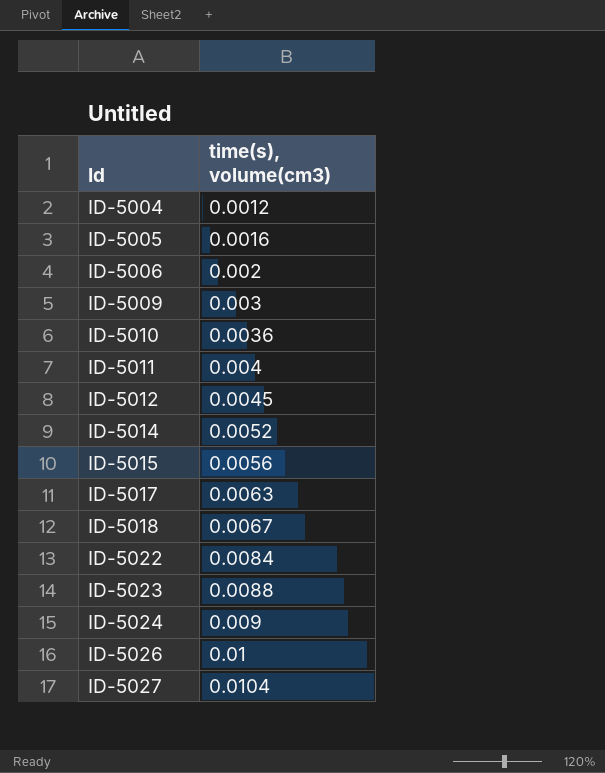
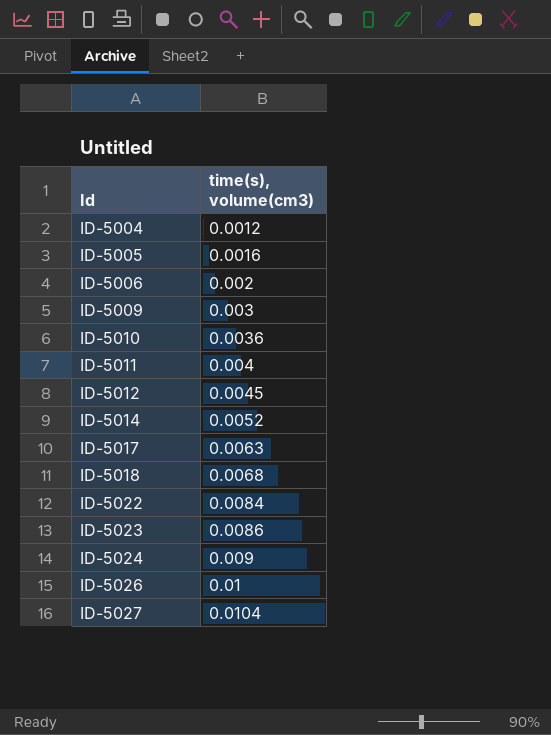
row ID-5015: 0.0056 -> none
ID-5018 | time(s), volume(cm3): 0.0067 -> 0.0068
ID-5023 | time(s), volume(cm3): 0.0088 -> 0.0086

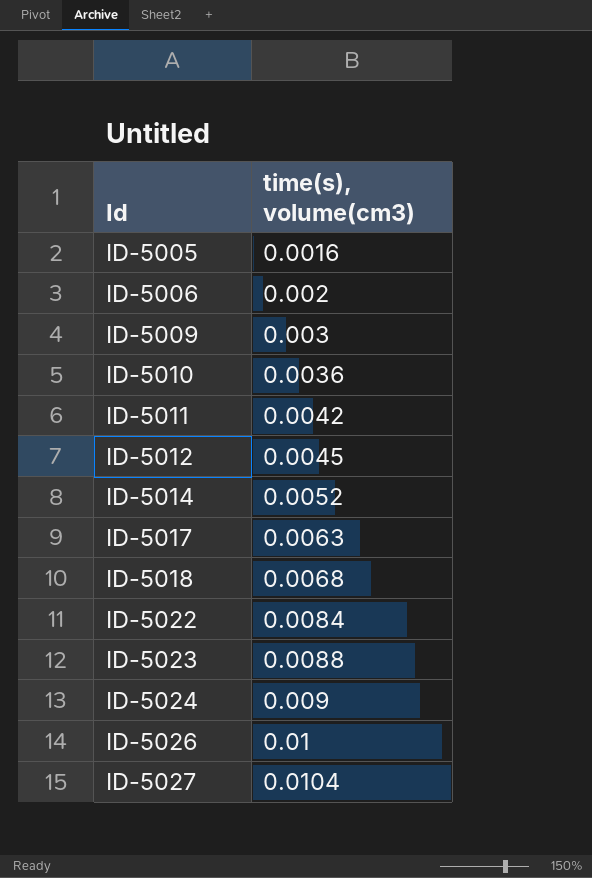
row ID-5004: 0.0012 -> none
ID-5011 | time(s), volume(cm3): 0.004 -> 0.0042
ID-5023 | time(s), volume(cm3): 0.0086 -> 0.0088

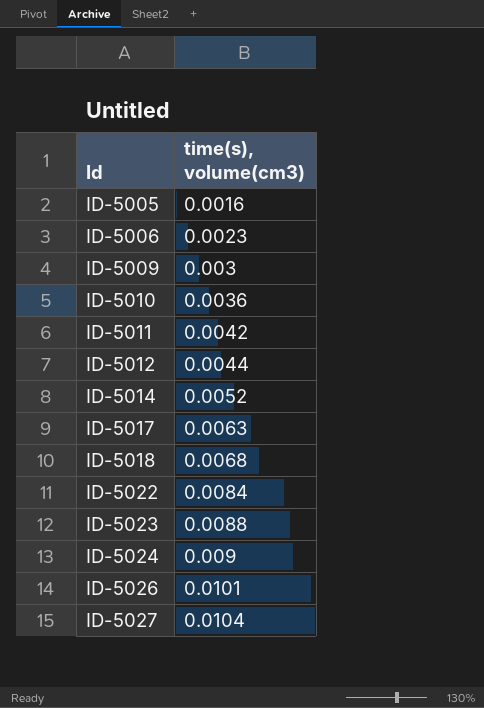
ID-5006 | time(s), volume(cm3): 0.002 -> 0.0023
ID-5012 | time(s), volume(cm3): 0.0045 -> 0.0044
ID-5026 | time(s), volume(cm3): 0.01 -> 0.0101

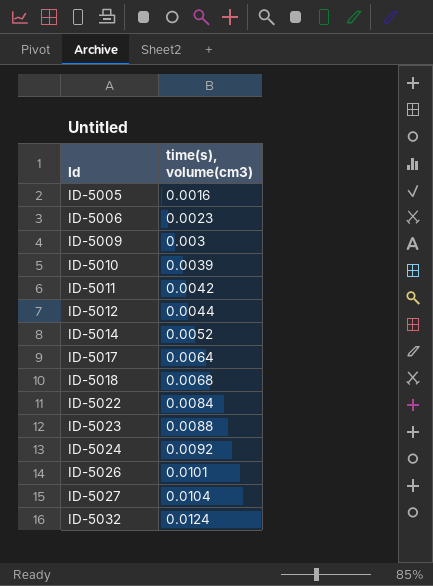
ID-5010 | time(s), volume(cm3): 0.0036 -> 0.0039
ID-5017 | time(s), volume(cm3): 0.0063 -> 0.0064
ID-5024 | time(s), volume(cm3): 0.009 -> 0.0092
row ID-5032: none -> 0.0124

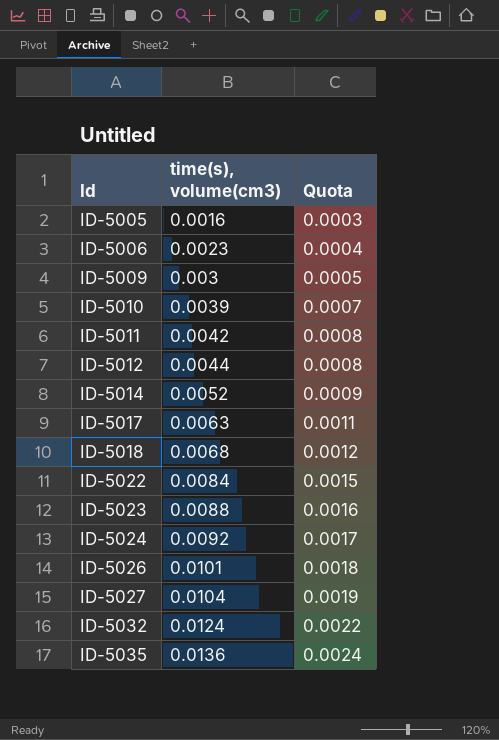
column Quota | formula: none -> [time(s), volume(cm3)] * 0.18
ID-5017 | time(s), volume(cm3): 0.0064 -> 0.0063
row ID-5035: none -> 0.0136 | 0.0024

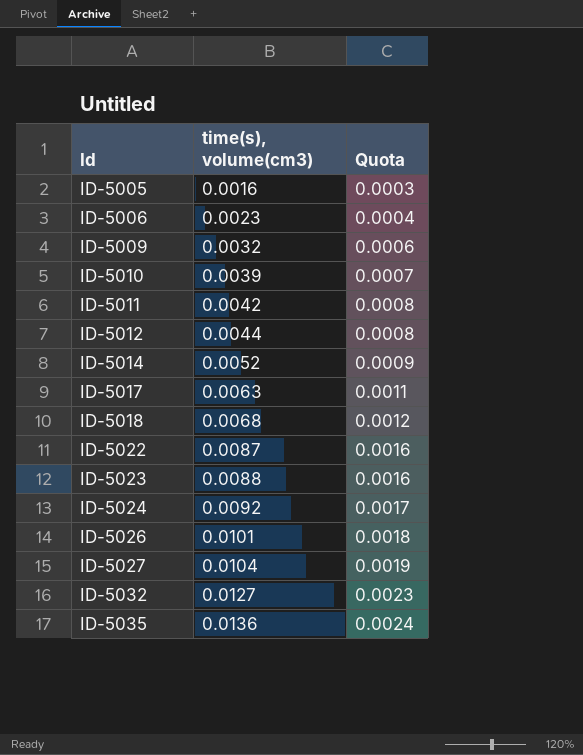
ID-5009 | time(s), volume(cm3): 0.003 -> 0.0032
ID-5009 | Quota: 0.0005 -> 0.0006
ID-5022 | time(s), volume(cm3): 0.0084 -> 0.0087
ID-5022 | Quota: 0.0015 -> 0.0016
ID-5032 | time(s), volume(cm3): 0.0124 -> 0.0127
ID-5032 | Quota: 0.0022 -> 0.0023

